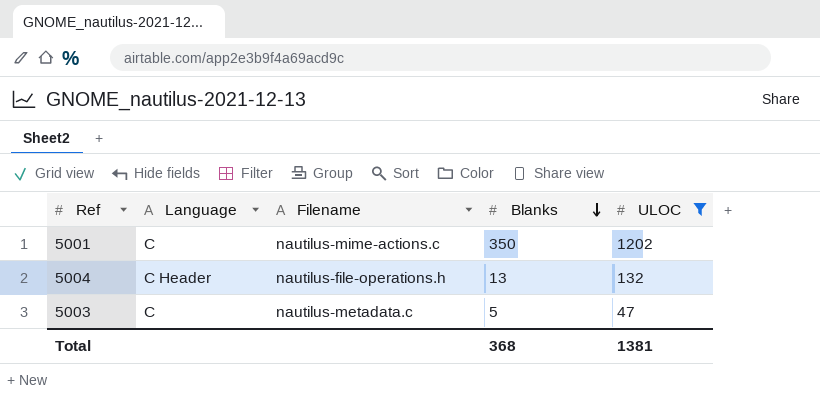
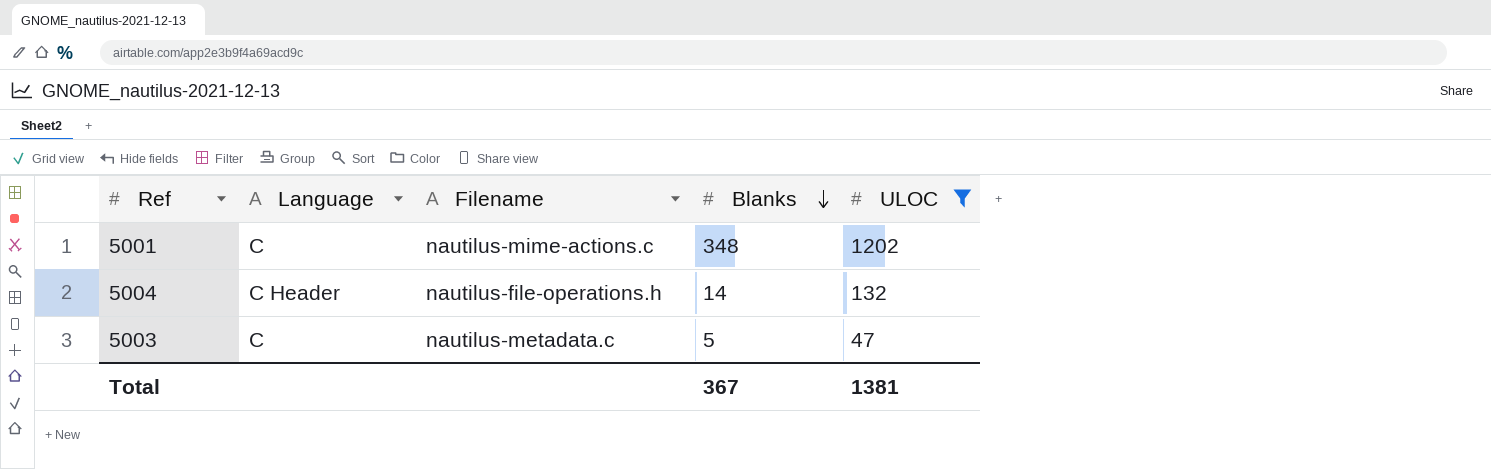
5001 | Blanks: 350 -> 348
5004 | Blanks: 13 -> 14
Total | Blanks: 368 -> 367

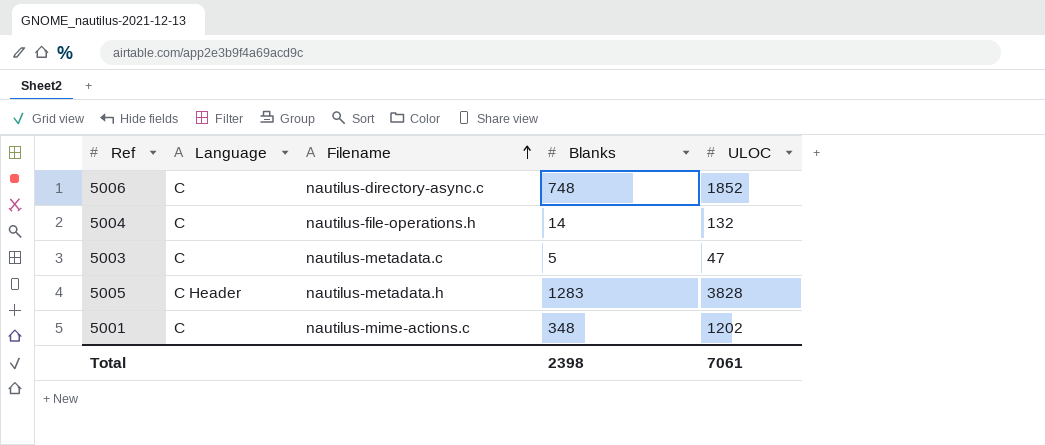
filter: ULOC <= 1202 -> none
row order: Blanks descending -> Filename ascending
5004 | Language: C Header -> C
Total | Blanks: 367 -> 2398
Total | ULOC: 1381 -> 7061

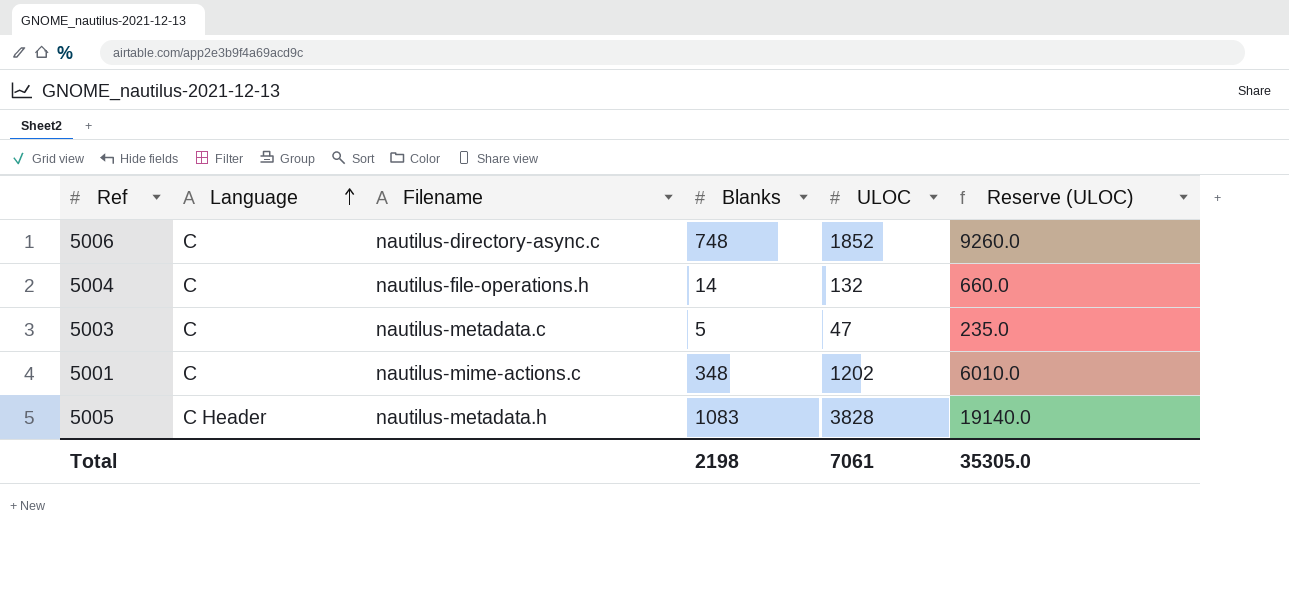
row order: Filename ascending -> Language ascending
column Reserve (ULOC) | formula: none -> [ULOC] * 5
5005 | Blanks: 1283 -> 1083
Total | Blanks: 2398 -> 2198

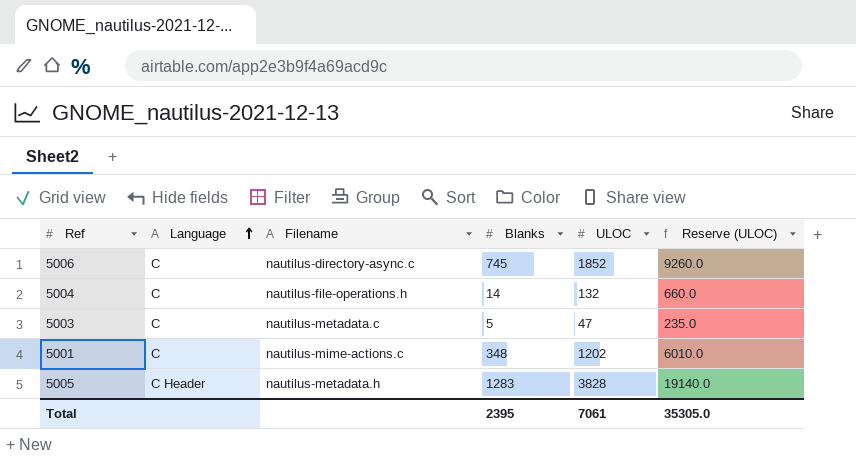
5006 | Blanks: 748 -> 745
5005 | Blanks: 1083 -> 1283
Total | Blanks: 2198 -> 2395

